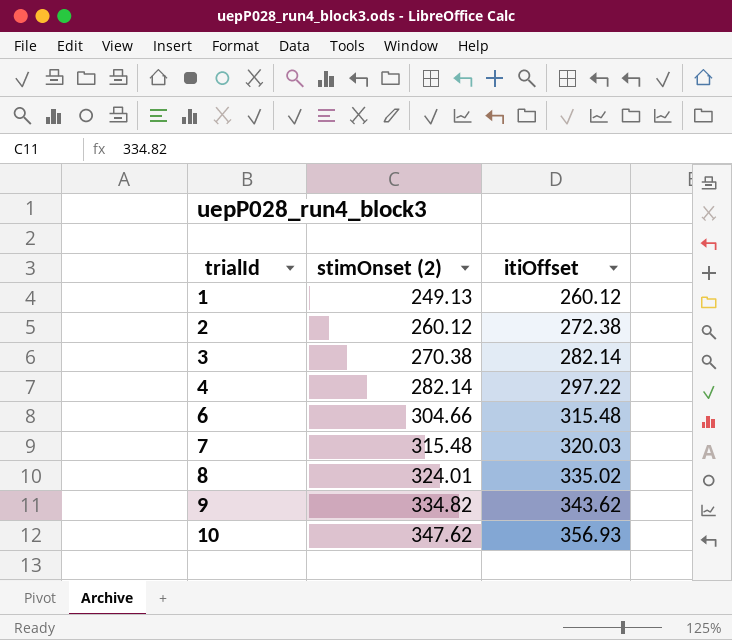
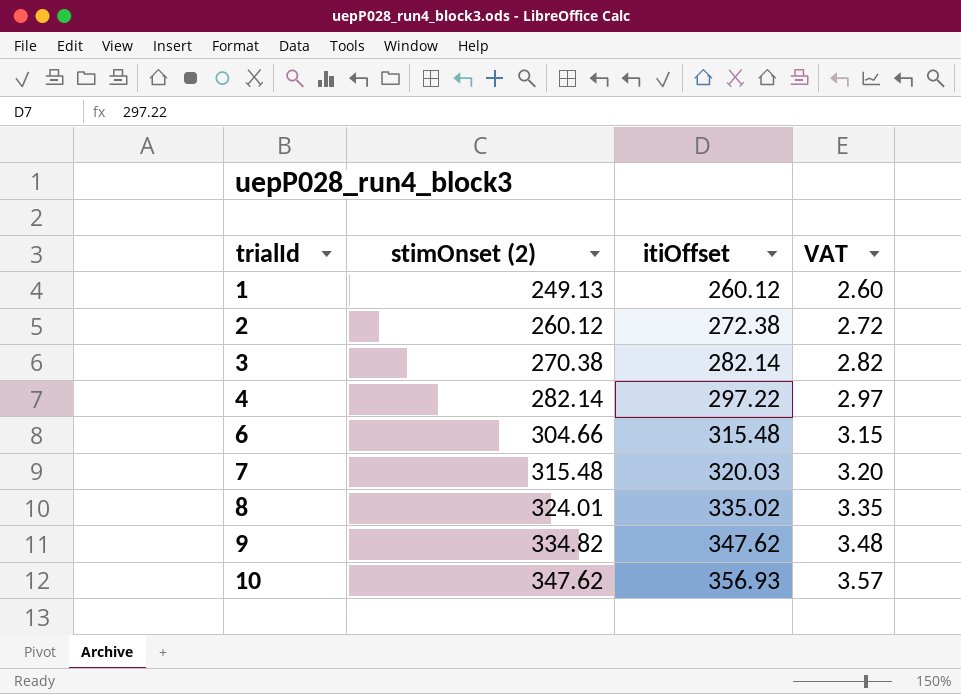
column VAT | formula: none -> [itiOffset] * 0.01
9 | itiOffset: 343.62 -> 347.62

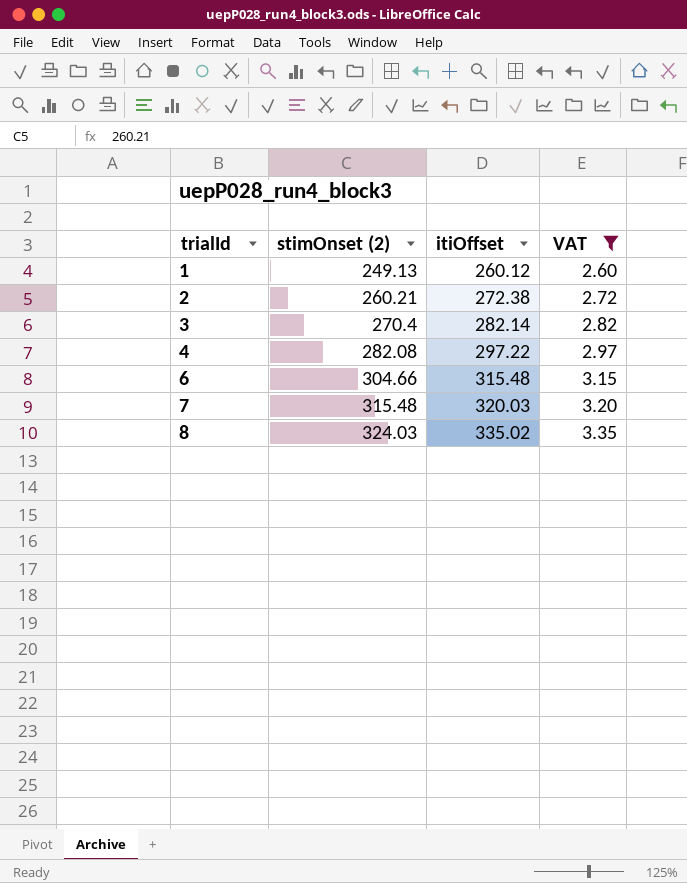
filter: none -> VAT <= 3.35
2 | stimOnset (2): 260.12 -> 260.21
3 | stimOnset (2): 270.38 -> 270.4
4 | stimOnset (2): 282.14 -> 282.08
8 | stimOnset (2): 324.01 -> 324.03

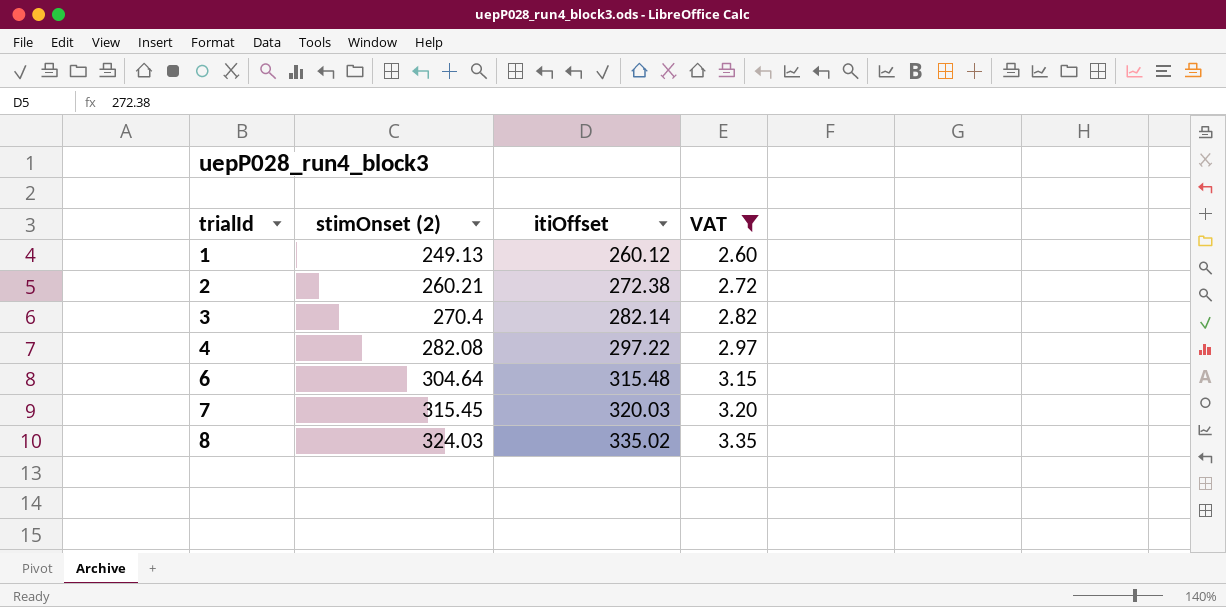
6 | stimOnset (2): 304.66 -> 304.64
7 | stimOnset (2): 315.48 -> 315.45

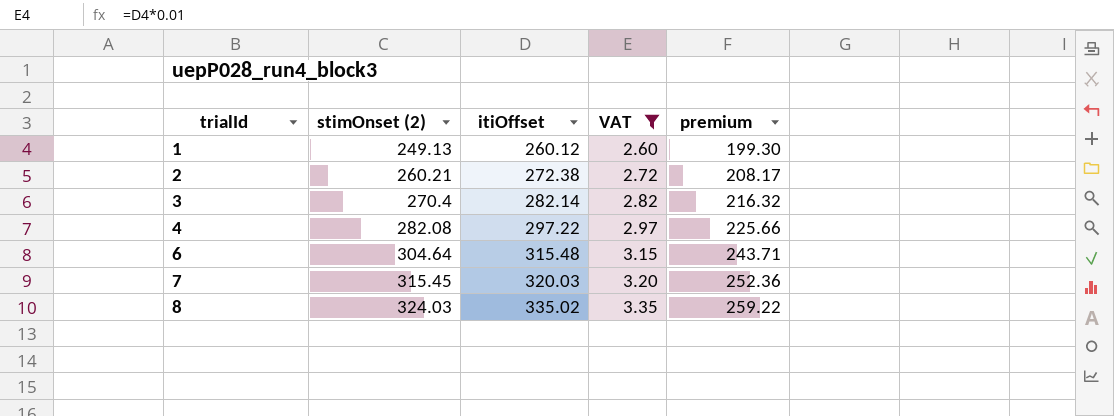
column premium | formula: none -> [stimOnset (2)] * 0.8

